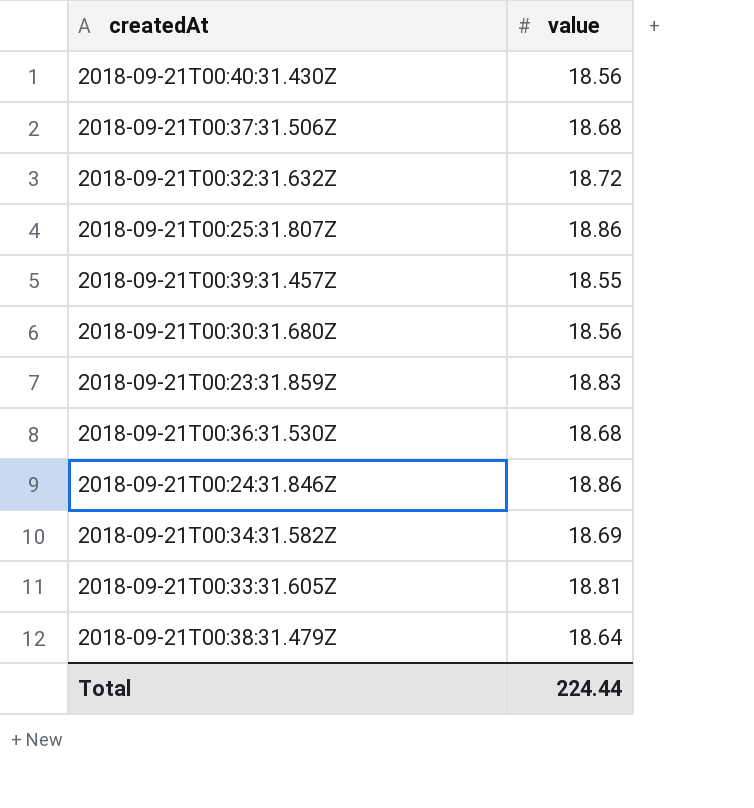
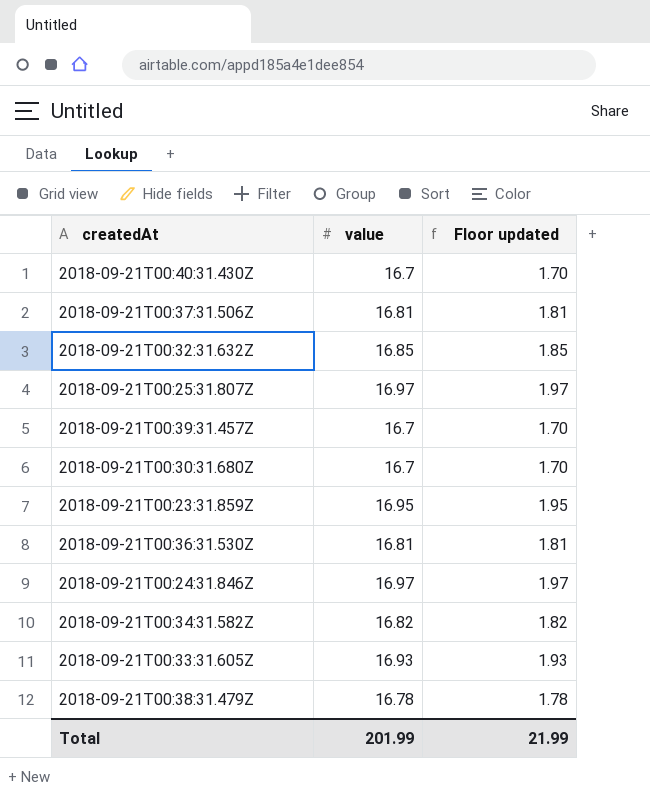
column Floor updated | formula: none -> [value] - 15
2018-09-21T00:40:31.430Z | value: 18.56 -> 16.7
2018-09-21T00:37:31.506Z | value: 18.68 -> 16.81
2018-09-21T00:32:31.632Z | value: 18.72 -> 16.85
2018-09-21T00:25:31.807Z | value: 18.86 -> 16.97
2018-09-21T00:39:31.457Z | value: 18.55 -> 16.7
2018-09-21T00:30:31.680Z | value: 18.56 -> 16.7
2018-09-21T00:23:31.859Z | value: 18.83 -> 16.95
2018-09-21T00:36:31.530Z | value: 18.68 -> 16.81
2018-09-21T00:24:31.846Z | value: 18.86 -> 16.97
2018-09-21T00:34:31.582Z | value: 18.69 -> 16.82
2018-09-21T00:33:31.605Z | value: 18.81 -> 16.93
2018-09-21T00:38:31.479Z | value: 18.64 -> 16.78
Total | value: 224.44 -> 201.99

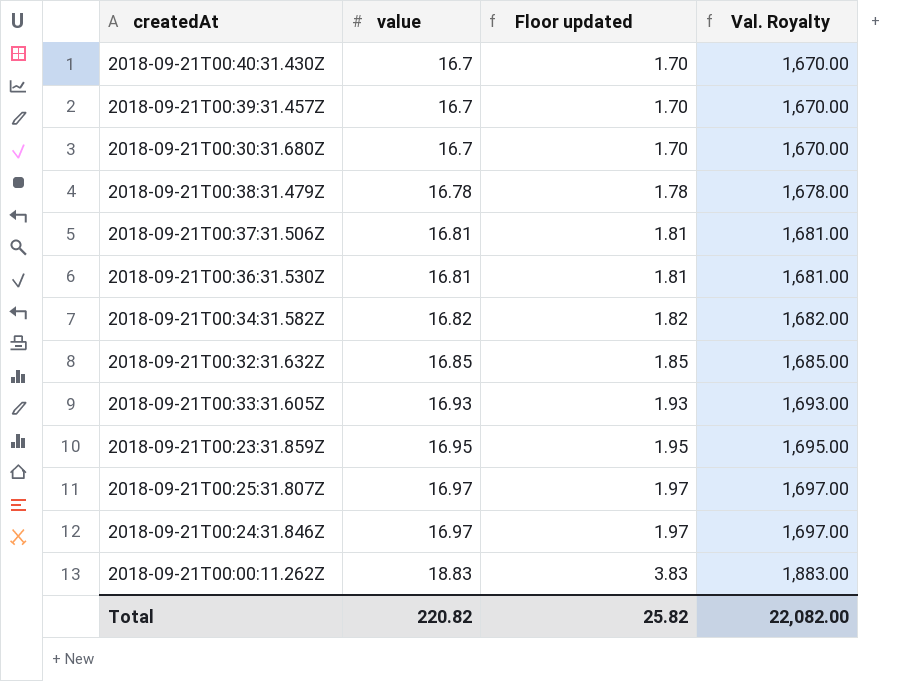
row order: none -> value ascending
column Val. Royalty | formula: none -> [value] * 100
row 2018-09-21T00:00:11.262Z: none -> 18.83 | 3.83 | 1,883.00
Total | value: 201.99 -> 220.82
Total | Floor updated: 21.99 -> 25.82

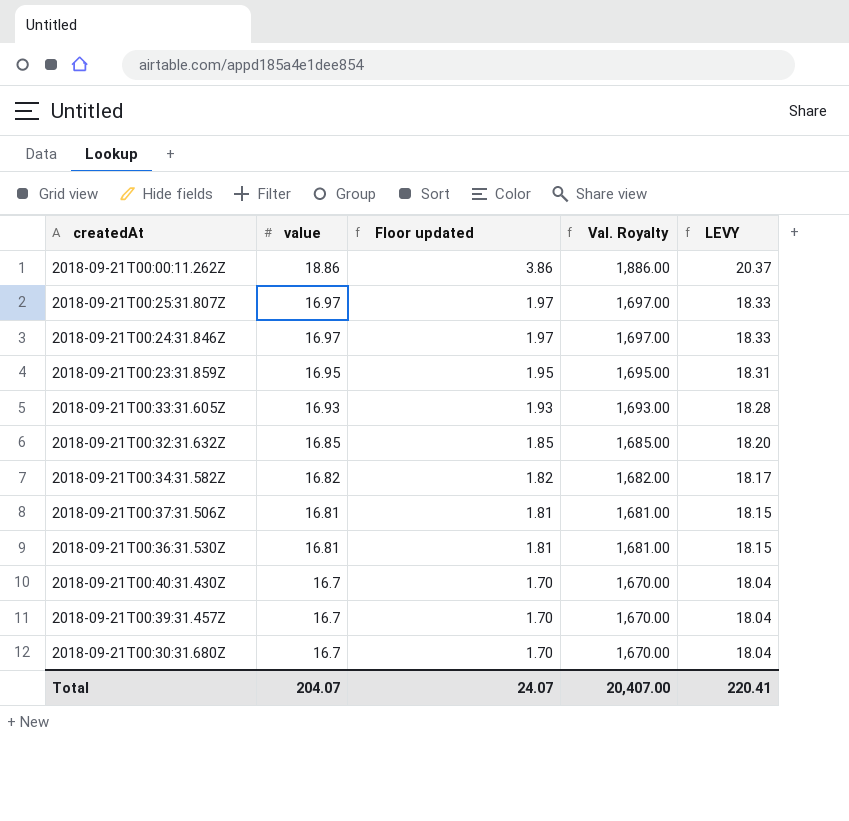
row order: value ascending -> value descending
column LEVY | formula: none -> [value] * 1.08
row 2018-09-21T00:38:31.479Z: 16.78 | 1.78 | 1,678.00 -> none
2018-09-21T00:00:11.262Z | value: 18.83 -> 18.86
2018-09-21T00:00:11.262Z | Floor updated: 3.83 -> 3.86
2018-09-21T00:00:11.262Z | Val. Royalty: 1,883.00 -> 1,886.00
Total | value: 220.82 -> 204.07
Total | Floor updated: 25.82 -> 24.07
Total | Val. Royalty: 22,082.00 -> 20,407.00

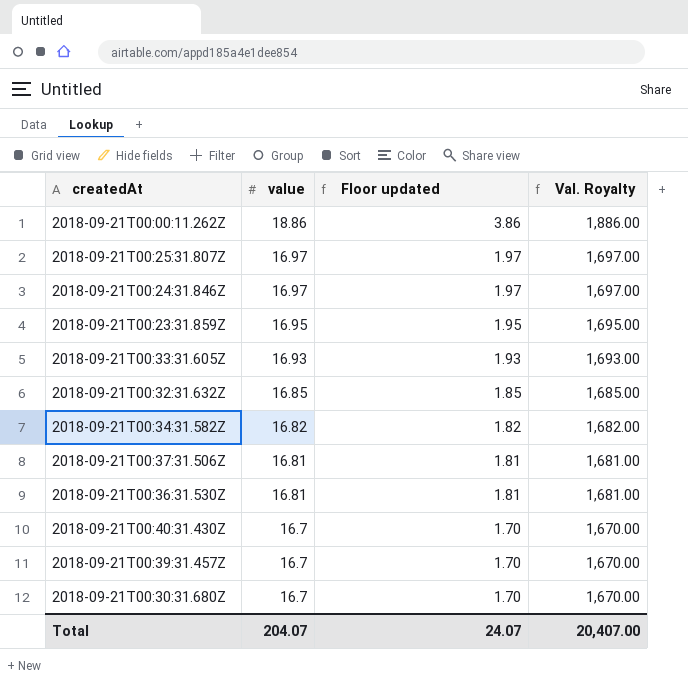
column LEVY | formula: [value] * 1.08 -> none

